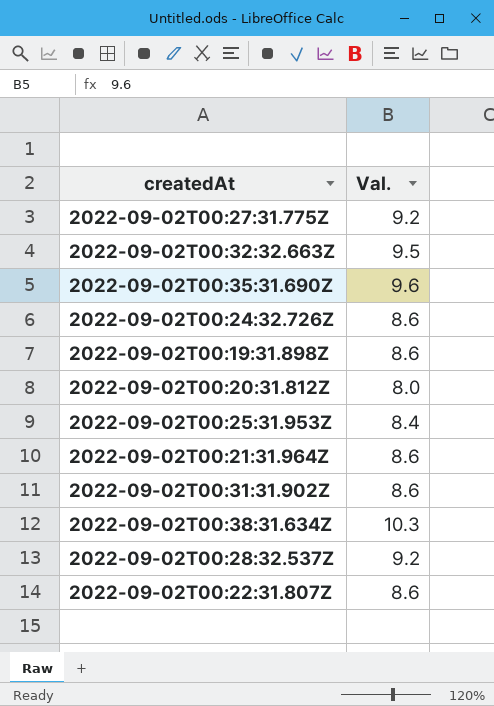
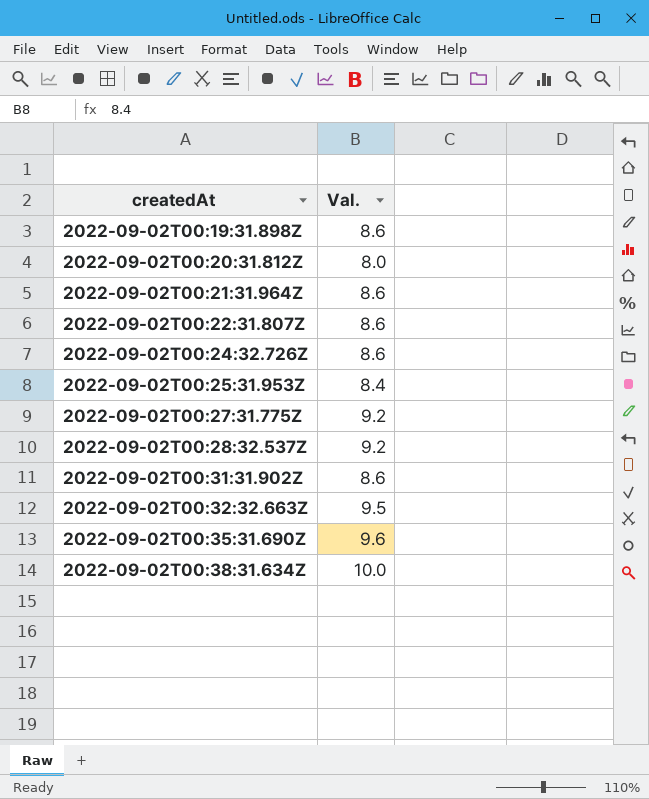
row order: none -> createdAt ascending
2022-09-02T00:38:31.634Z | Val.: 10.3 -> 10.0

